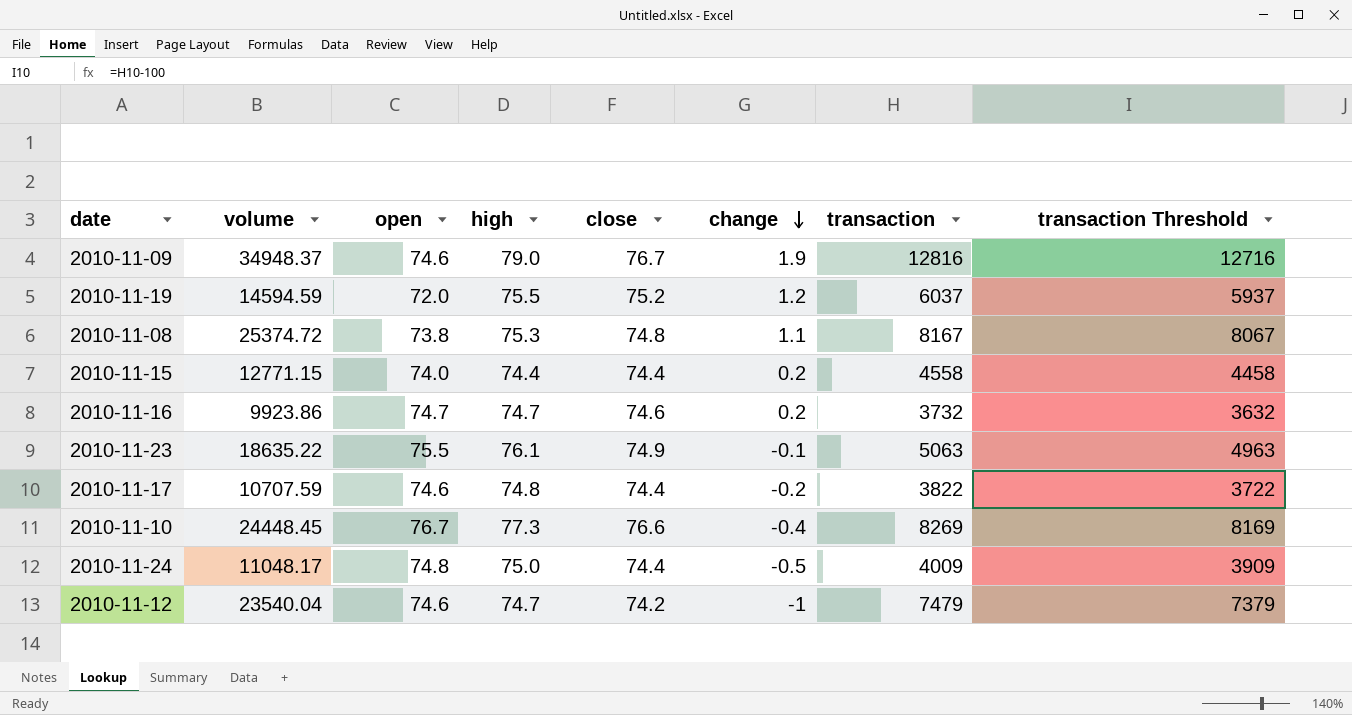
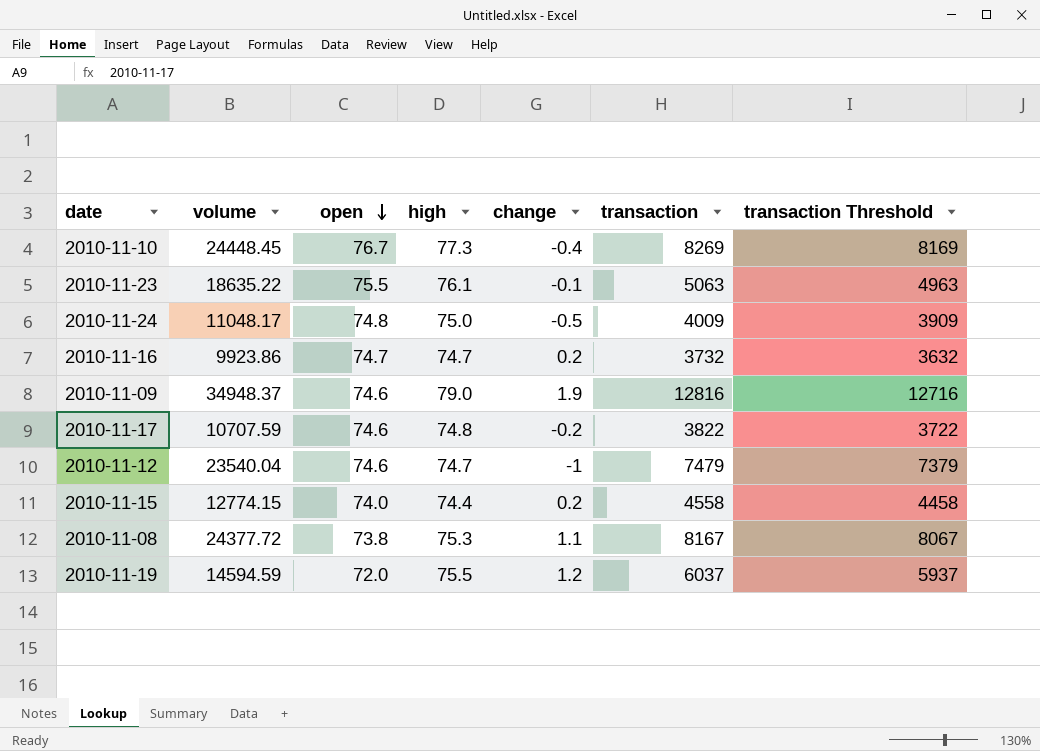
row order: change descending -> open descending
column close | position: 5 -> none
2010-11-15 | volume: 12771.15 -> 12774.15
2010-11-08 | volume: 25374.72 -> 24377.72

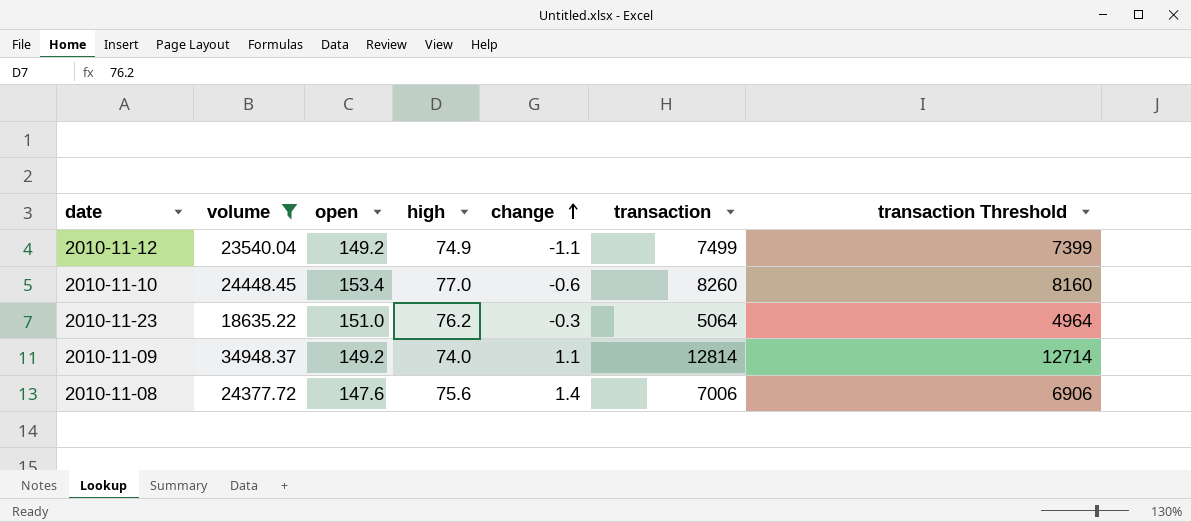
filter: none -> volume >= 18635.22
row order: open descending -> change ascending
2010-11-12 | open: 74.6 -> 149.2
2010-11-12 | high: 74.7 -> 74.9
2010-11-12 | change: -1 -> -1.1
2010-11-12 | transaction: 7479 -> 7499
2010-11-12 | transaction Threshold: 7379 -> 7399
2010-11-10 | open: 76.7 -> 153.4
2010-11-10 | high: 77.3 -> 77.0
2010-11-10 | change: -0.4 -> -0.6
2010-11-10 | transaction: 8269 -> 8260
2010-11-10 | transaction Threshold: 8169 -> 8160
2010-11-23 | open: 75.5 -> 151.0
2010-11-23 | high: 76.1 -> 76.2
2010-11-23 | change: -0.1 -> -0.3
2010-11-23 | transaction: 5063 -> 5064
2010-11-23 | transaction Threshold: 4963 -> 4964
2010-11-09 | open: 74.6 -> 149.2
2010-11-09 | high: 79.0 -> 74.0
2010-11-09 | change: 1.9 -> 1.1
2010-11-09 | transaction: 12816 -> 12814
2010-11-09 | transaction Threshold: 12716 -> 12714
2010-11-08 | open: 73.8 -> 147.6
2010-11-08 | high: 75.3 -> 75.6
2010-11-08 | change: 1.1 -> 1.4
2010-11-08 | transaction: 8167 -> 7006
2010-11-08 | transaction Threshold: 8067 -> 6906

